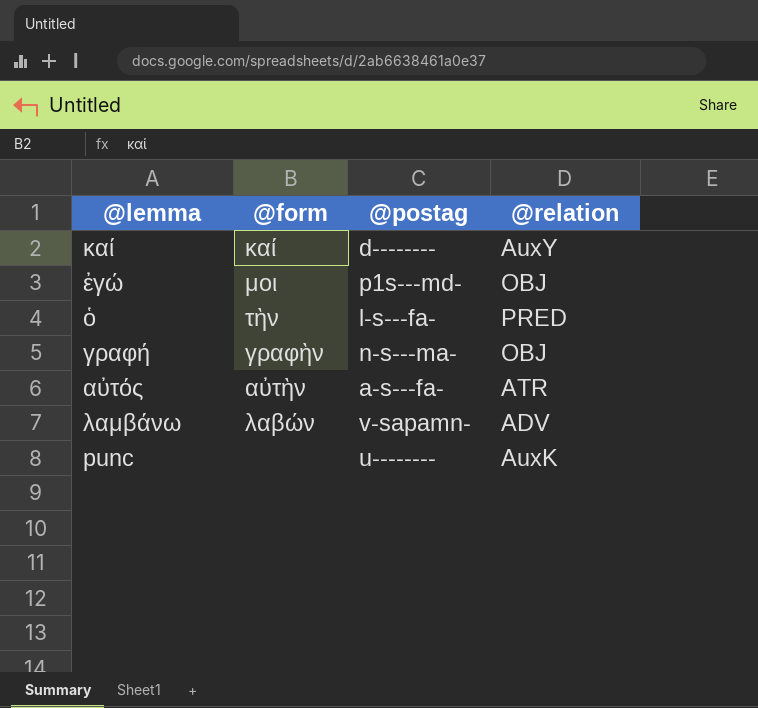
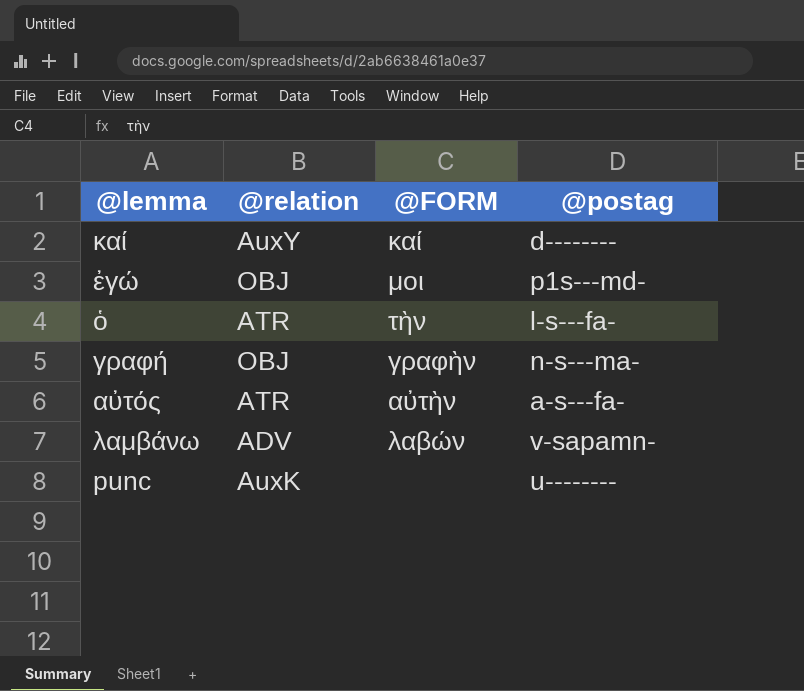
column @relation | position: 4 -> 2
column name: @form -> @FORM
ὁ | @relation: PRED -> ATR

